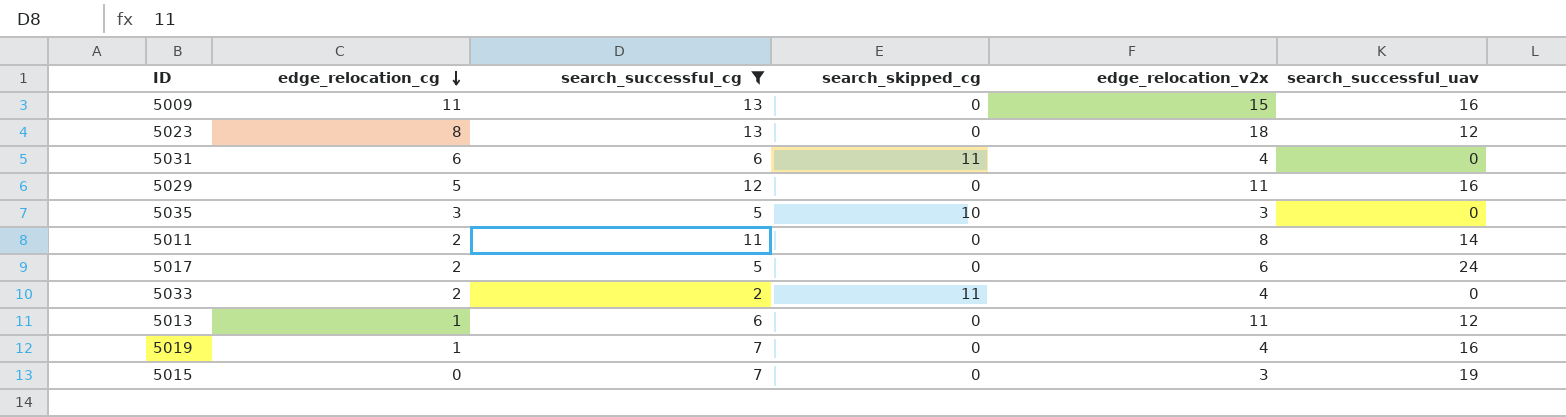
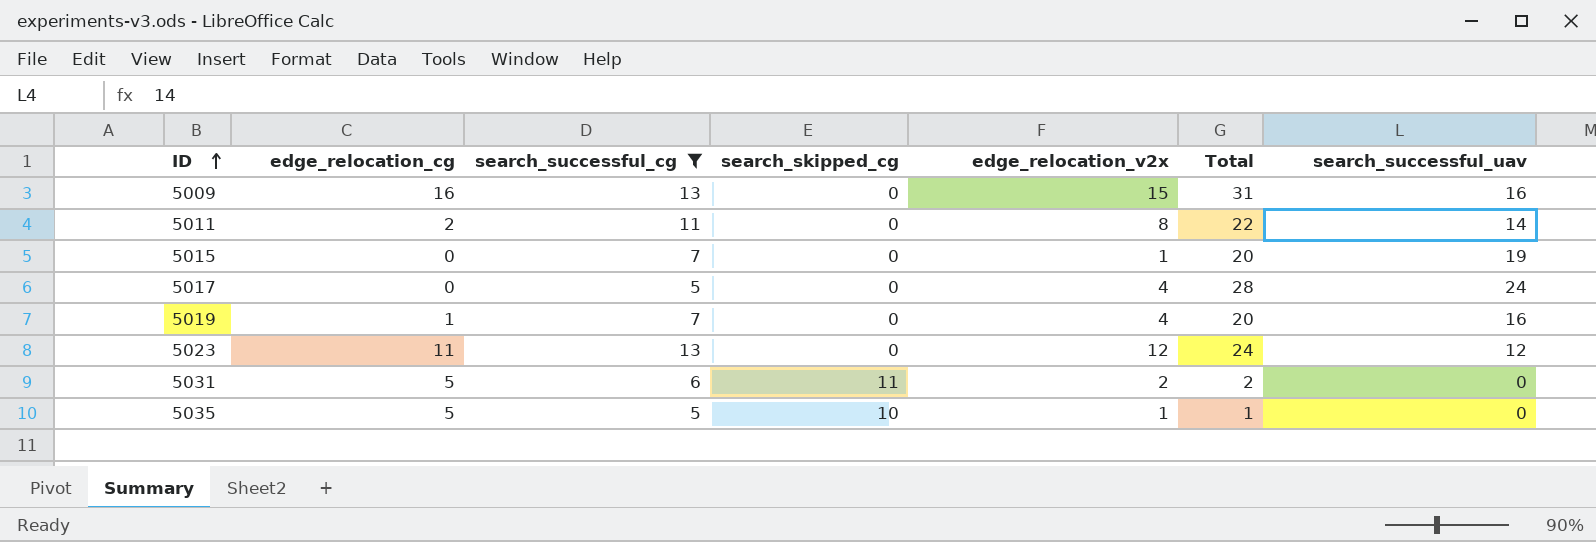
row order: edge_relocation_cg descending -> ID ascending
column Total | formula: none -> [edge_relocation_v2x] + [search_successful_uav]
row 5029: 5 | 12 | 0 | 11 | 16 -> none
row 5033: 2 | 2 | 11 | 4 | 0 -> none
row 5013: 1 | 6 | 0 | 11 | 12 -> none
5009 | edge_relocation_cg: 11 -> 16
5015 | edge_relocation_v2x: 3 -> 1
5017 | edge_relocation_cg: 2 -> 0
5017 | edge_relocation_v2x: 6 -> 4
5023 | edge_relocation_cg: 8 -> 11
5023 | edge_relocation_v2x: 18 -> 12
5031 | edge_relocation_cg: 6 -> 5
5031 | edge_relocation_v2x: 4 -> 2
5035 | edge_relocation_cg: 3 -> 5
5035 | edge_relocation_v2x: 3 -> 1

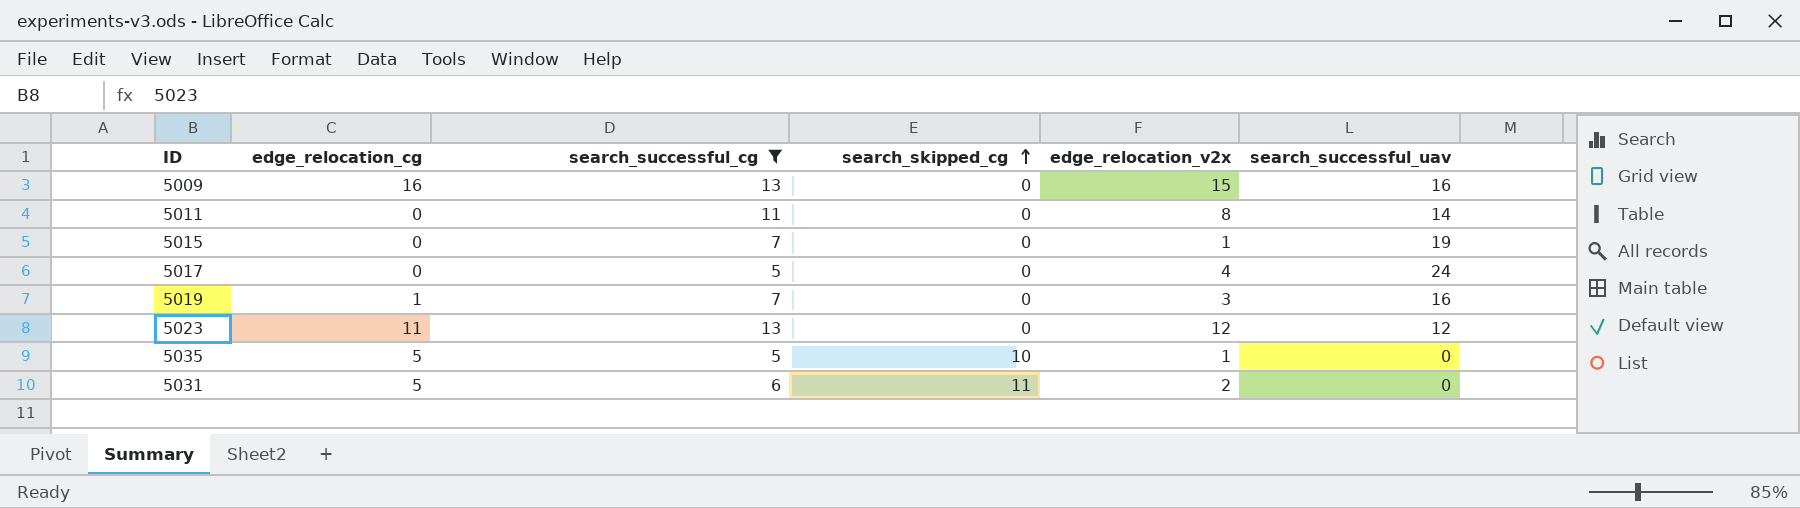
row order: ID ascending -> search_skipped_cg ascending
column Total | formula: [edge_relocation_v2x] + [search_successful_uav] -> none
5011 | edge_relocation_cg: 2 -> 0
5019 | edge_relocation_v2x: 4 -> 3

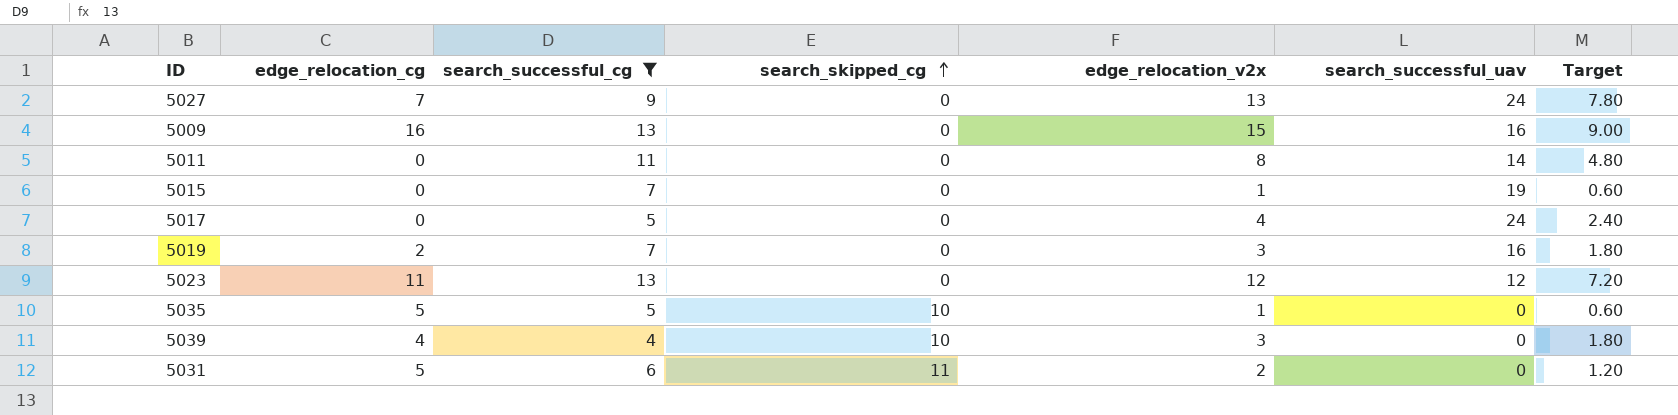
column Target | formula: none -> [edge_relocation_v2x] * 0.6
row 5027: none -> 7 | 9 | 0 | 13 | 24 | 7.80
5019 | edge_relocation_cg: 1 -> 2
row 5039: none -> 4 | 4 | 10 | 3 | 0 | 1.80

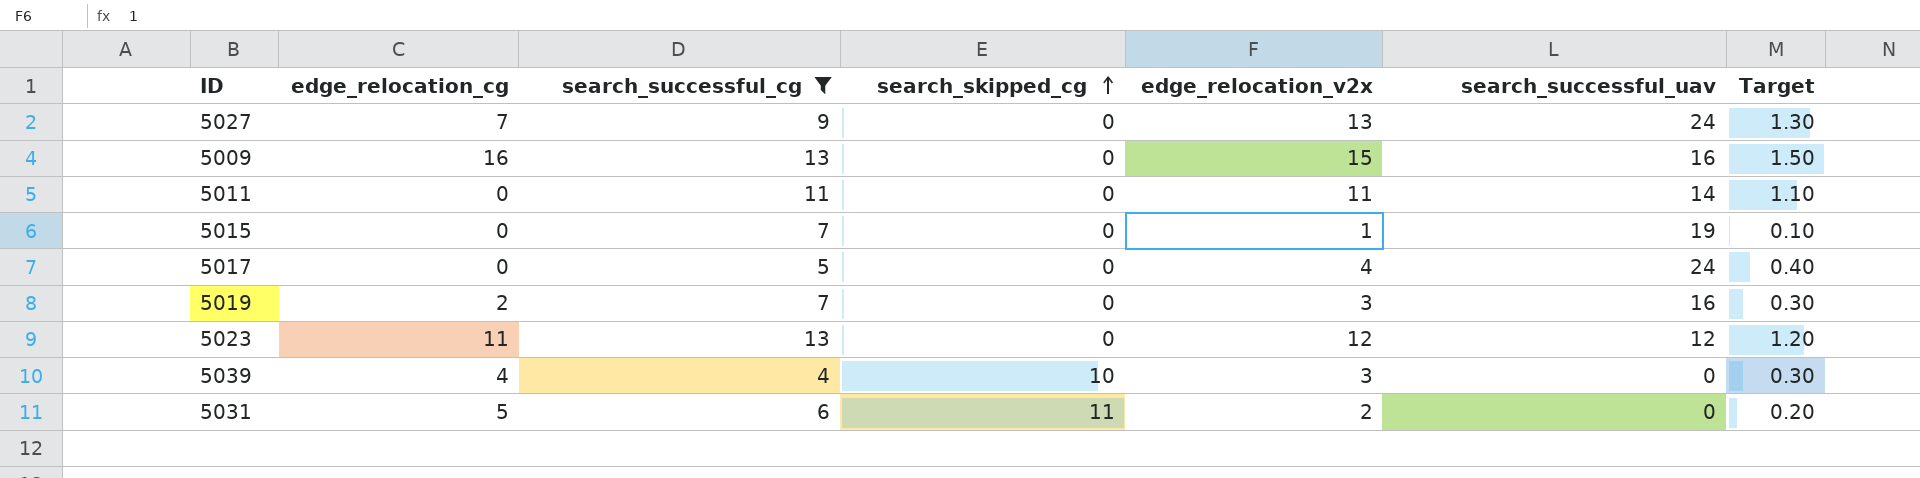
column Target | formula: [edge_relocation_v2x] * 0.6 -> [edge_relocation_v2x] * 0.1
row 5035: 5 | 5 | 10 | 1 | 0 | 0.60 -> none
5011 | edge_relocation_v2x: 8 -> 11

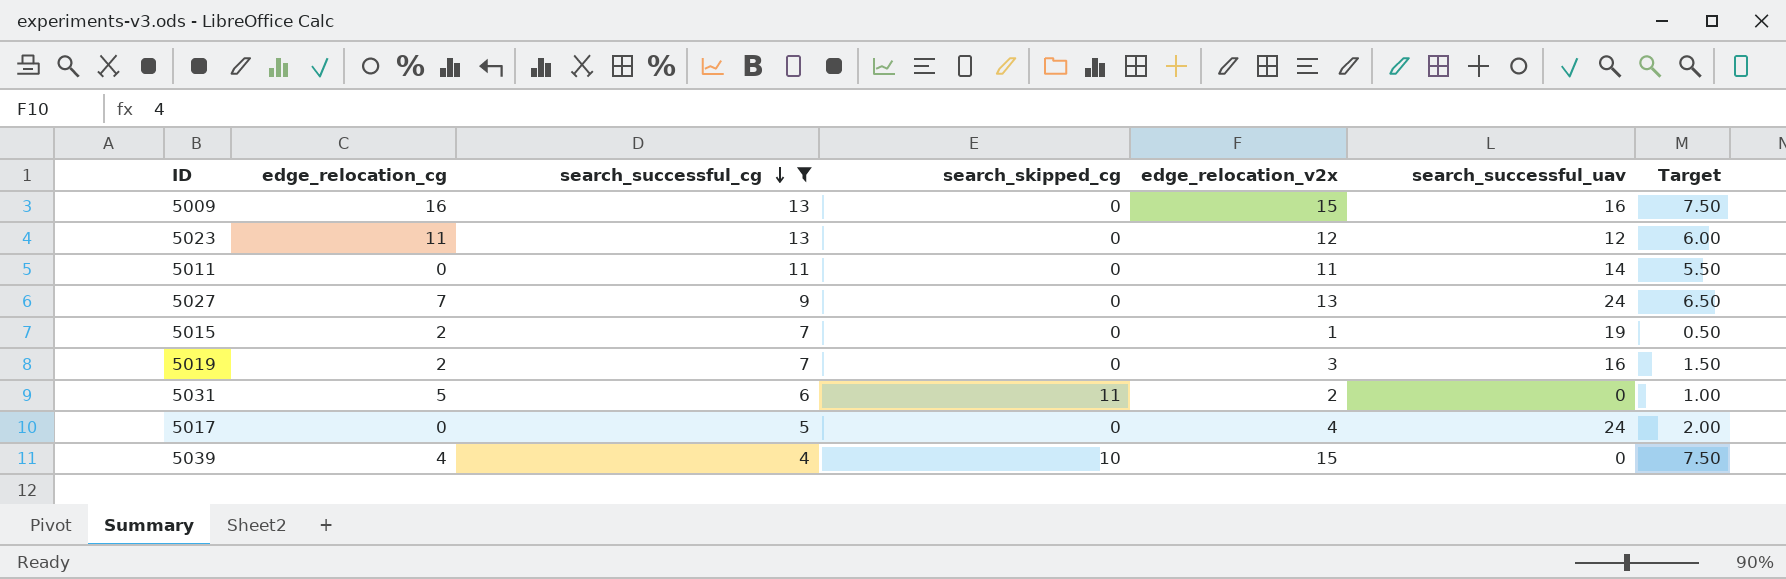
row order: search_skipped_cg ascending -> search_successful_cg descending
column Target | formula: [edge_relocation_v2x] * 0.1 -> [edge_relocation_v2x] * 0.5
5015 | edge_relocation_cg: 0 -> 2
5039 | edge_relocation_v2x: 3 -> 15

